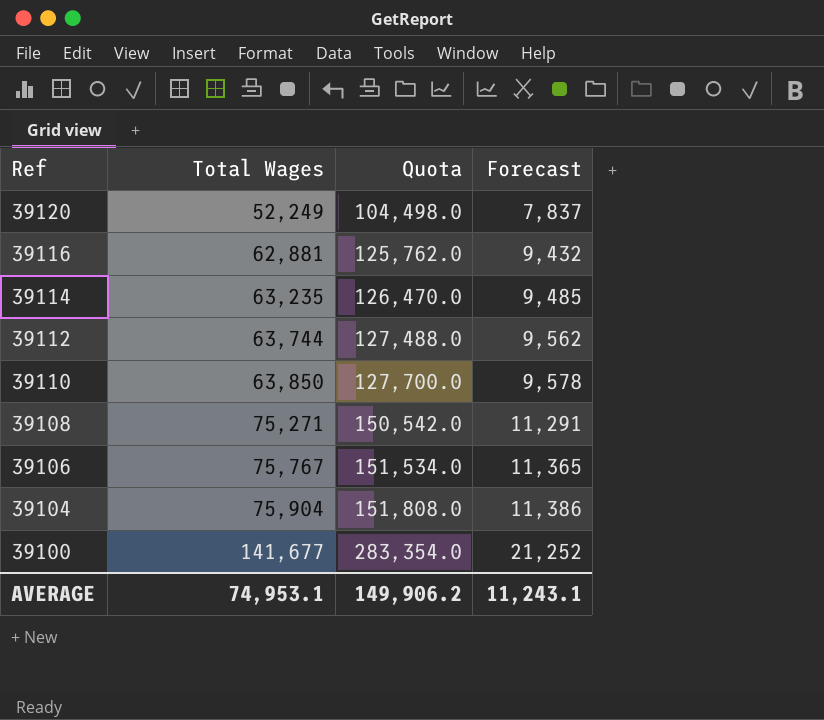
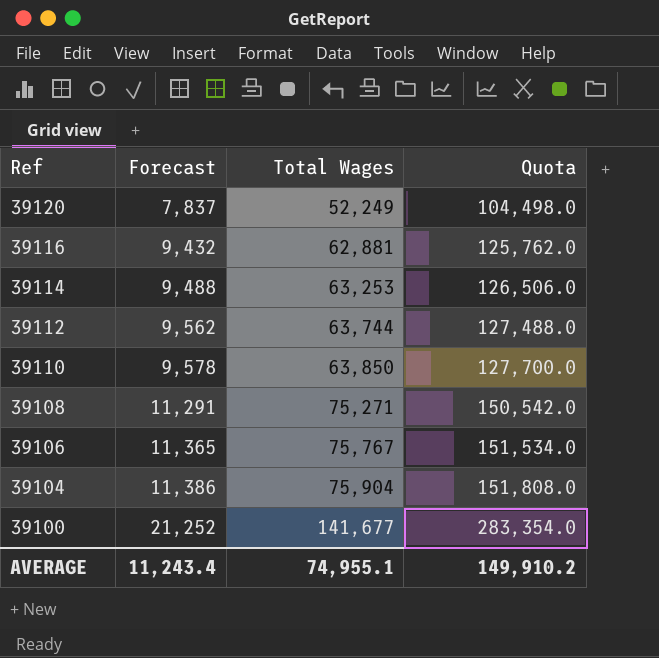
column Forecast | position: 4 -> 2
39114 | Forecast: 9,485 -> 9,488
39114 | Total Wages: 63,235 -> 63,253
39114 | Quota: 126,470.0 -> 126,506.0
AVERAGE | Forecast: 11,243.1 -> 11,243.4
AVERAGE | Total Wages: 74,953.1 -> 74,955.1
AVERAGE | Quota: 149,906.2 -> 149,910.2

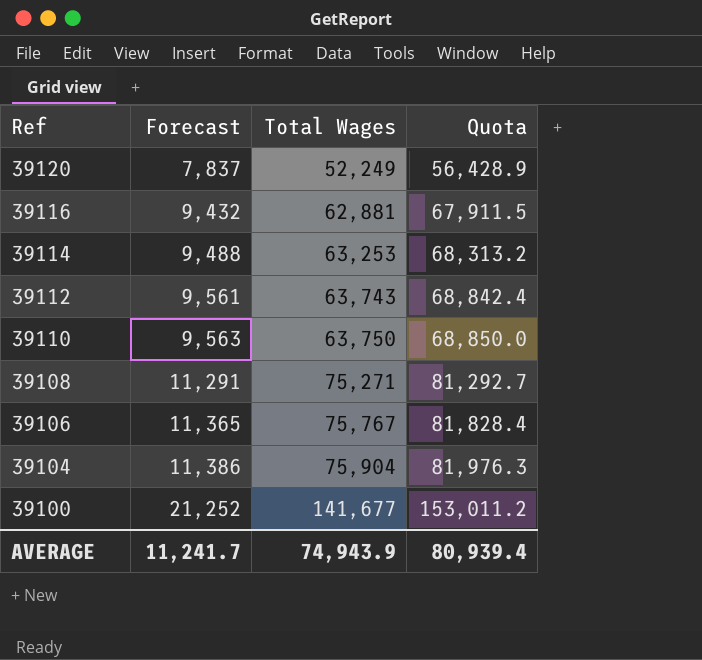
column Quota | formula: [Total Wages] * 2 -> [Total Wages] * 1.08
39112 | Forecast: 9,562 -> 9,561
39112 | Total Wages: 63,744 -> 63,743
39110 | Forecast: 9,578 -> 9,563
39110 | Total Wages: 63,850 -> 63,750
AVERAGE | Forecast: 11,243.4 -> 11,241.7
AVERAGE | Total Wages: 74,955.1 -> 74,943.9
AVERAGE | Quota: 149,910.2 -> 80,939.4

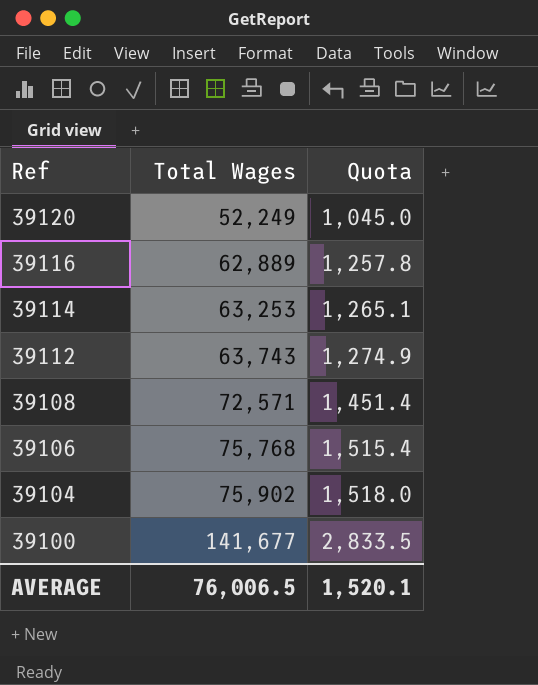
column Forecast | formula: [Total Wages] * 0.15 -> none
column Quota | formula: [Total Wages] * 1.08 -> [Total Wages] * 0.02
row 39110: 9,563 | 63,750 | 68,850.0 -> none
39116 | Total Wages: 62,881 -> 62,889
39108 | Total Wages: 75,271 -> 72,571
39106 | Total Wages: 75,767 -> 75,768
39104 | Total Wages: 75,904 -> 75,902
AVERAGE | Total Wages: 74,943.9 -> 76,006.5
AVERAGE | Quota: 80,939.4 -> 1,520.1

